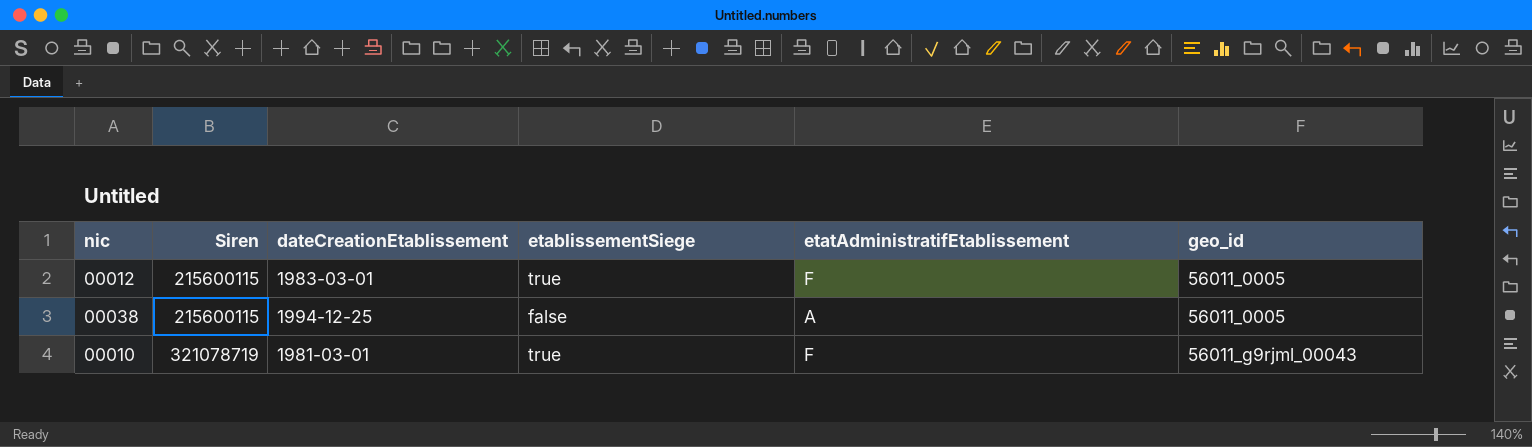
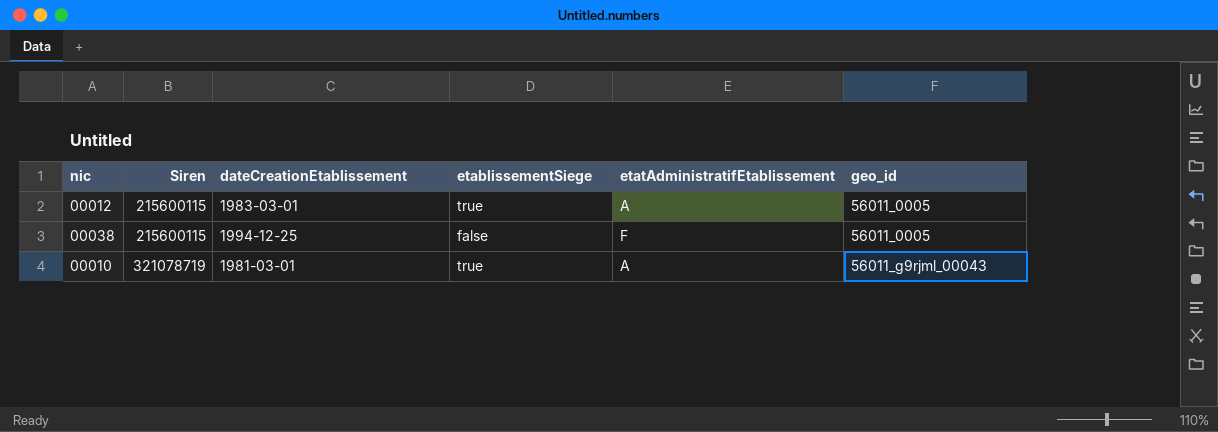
00012 | etatAdministratifEtablissement: F -> A
00038 | etatAdministratifEtablissement: A -> F
00010 | etatAdministratifEtablissement: F -> A

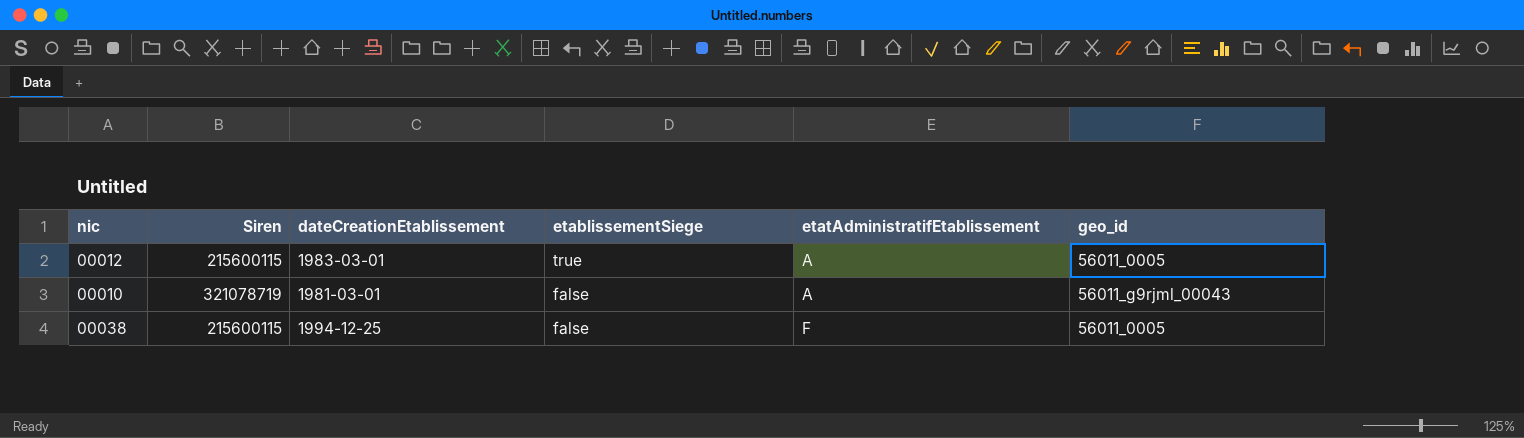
row order: Siren ascending -> etablissementSiege descending
00010 | etablissementSiege: true -> false

